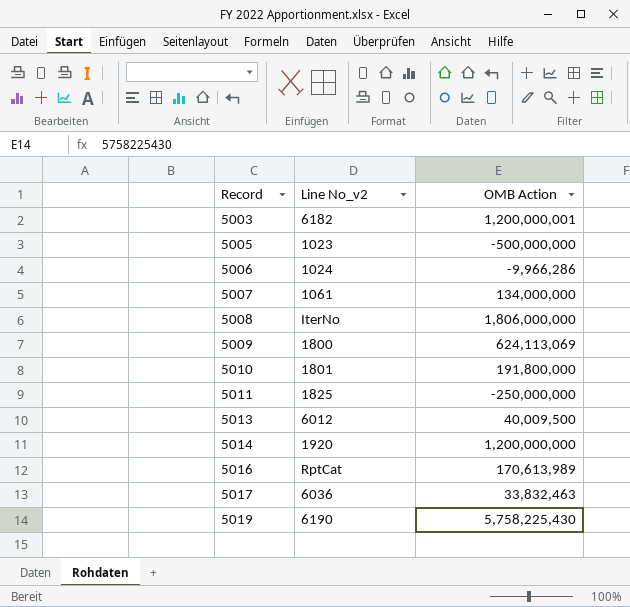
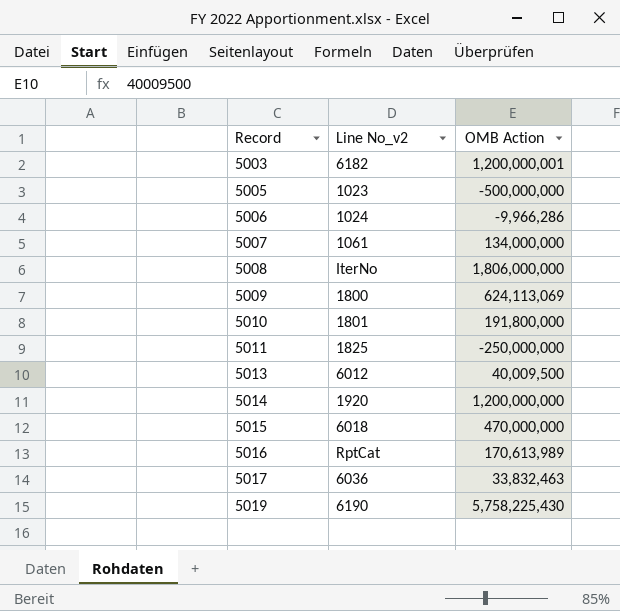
row 5015: none -> 6018 | 470,000,000

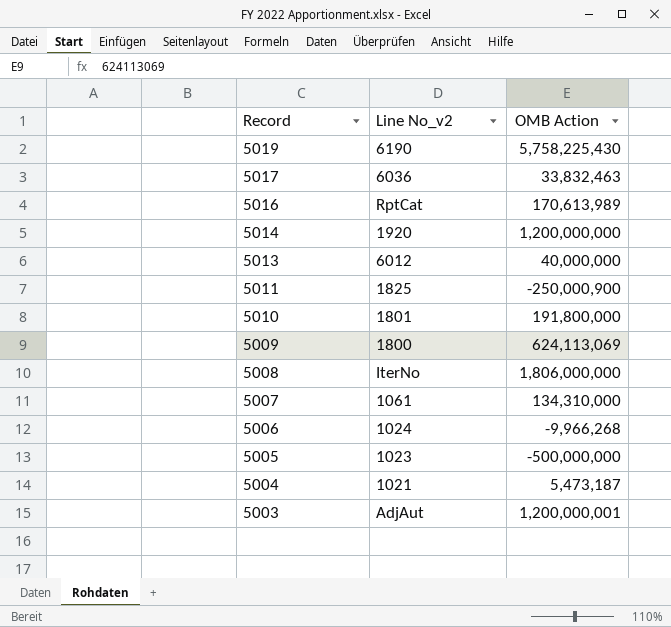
row order: Record ascending -> Record descending
row 5015: 6018 | 470,000,000 -> none
5013 | OMB Action: 40,009,500 -> 40,000,000
5011 | OMB Action: -250,000,000 -> -250,000,900
5007 | OMB Action: 134,000,000 -> 134,310,000
5006 | OMB Action: -9,966,286 -> -9,966,268
row 5004: none -> 1021 | 5,473,187
5003 | Line No_v2: 6182 -> AdjAut

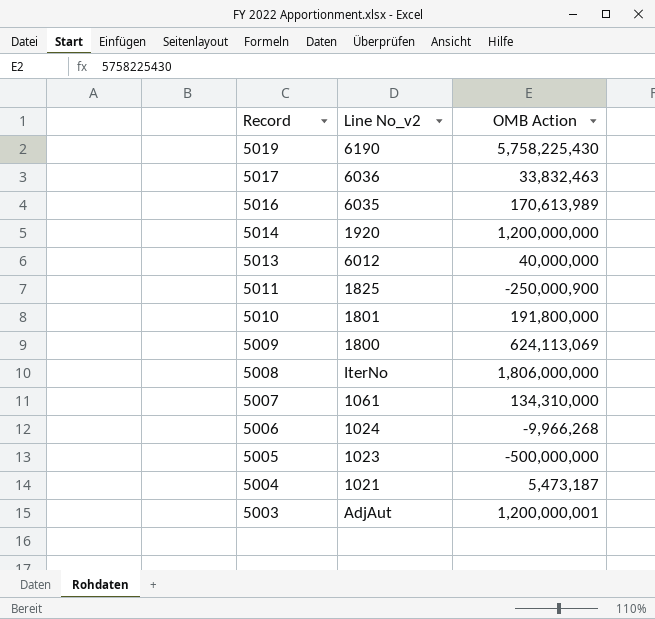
5016 | Line No_v2: RptCat -> 6035

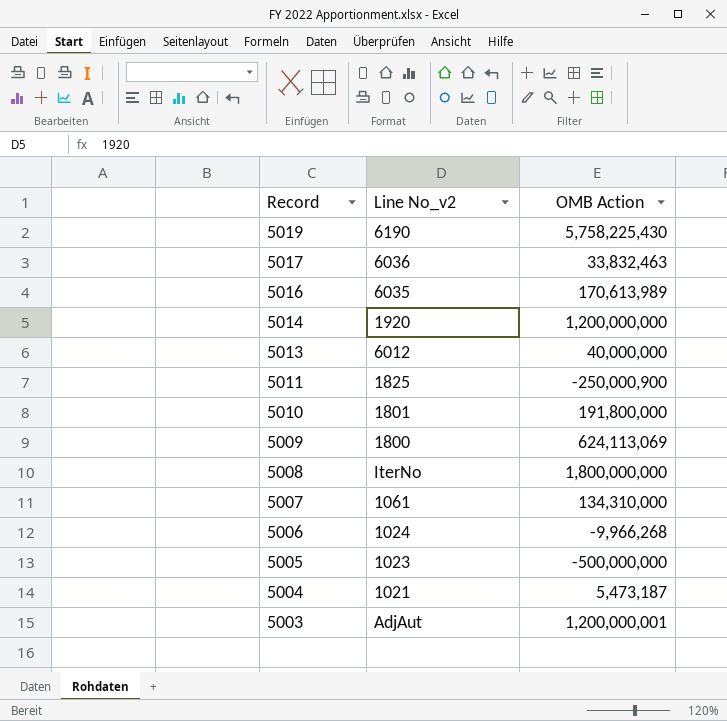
5008 | OMB Action: 1,806,000,000 -> 1,800,000,000

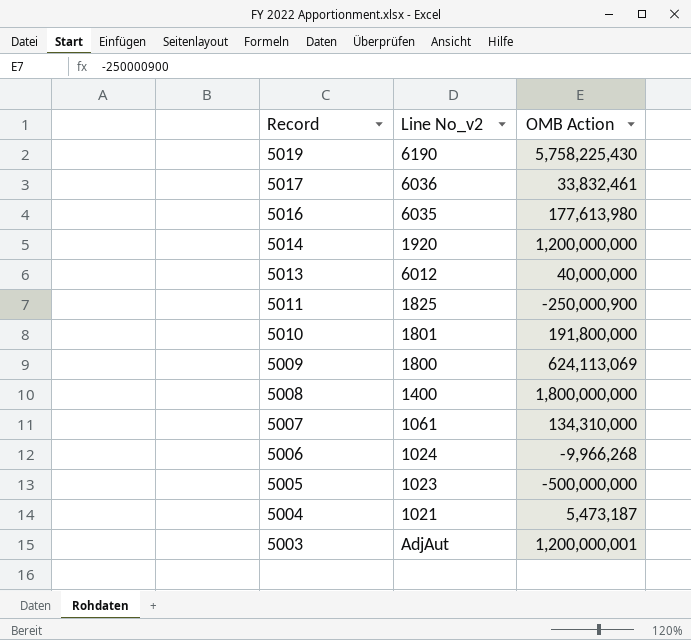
5017 | OMB Action: 33,832,463 -> 33,832,461
5016 | OMB Action: 170,613,989 -> 177,613,980
5008 | Line No_v2: IterNo -> 1400

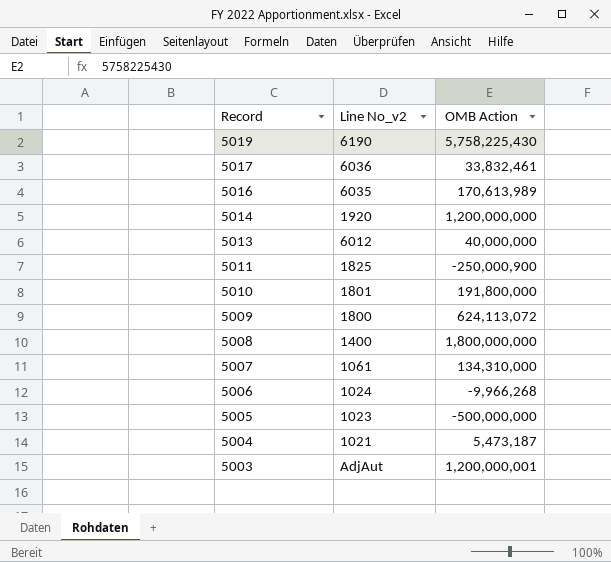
5016 | OMB Action: 177,613,980 -> 170,613,989
5009 | OMB Action: 624,113,069 -> 624,113,072

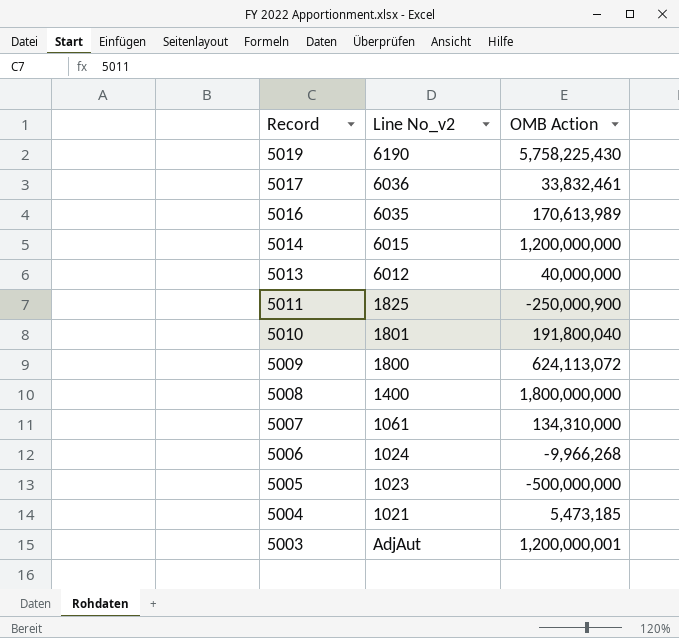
5014 | Line No_v2: 1920 -> 6015
5010 | OMB Action: 191,800,000 -> 191,800,040
5004 | OMB Action: 5,473,187 -> 5,473,185

